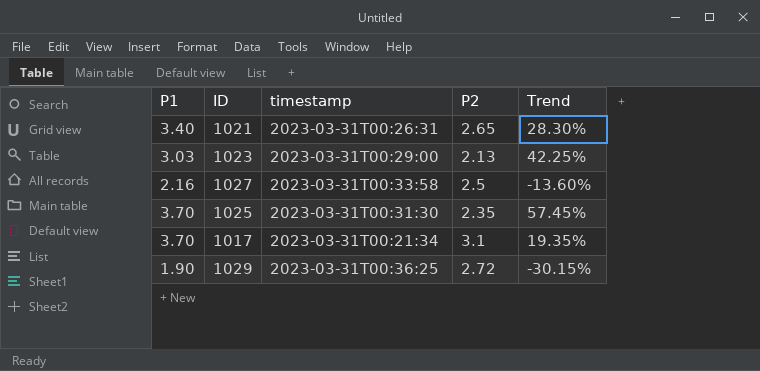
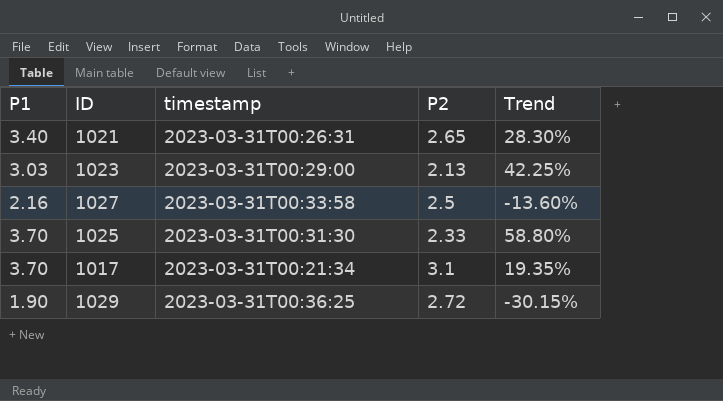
1025 | P2: 2.35 -> 2.33
1025 | Trend: 57.45% -> 58.80%

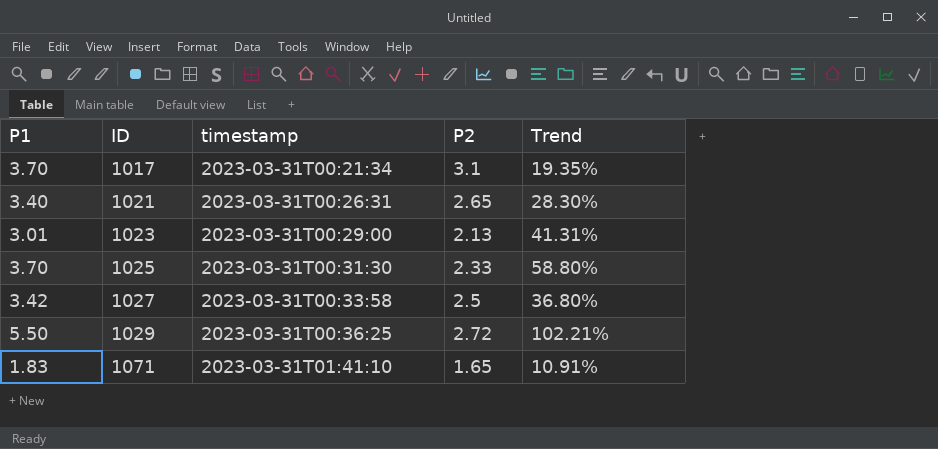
row order: none -> ID ascending
1023 | P1: 3.03 -> 3.01
1023 | Trend: 42.25% -> 41.31%
1027 | P1: 2.16 -> 3.42
1027 | Trend: -13.60% -> 36.80%
1029 | P1: 1.90 -> 5.50
1029 | Trend: -30.15% -> 102.21%
row 1071: none -> 1.83 | 2023-03-31T01:41:10 | 1.65 | 10.91%

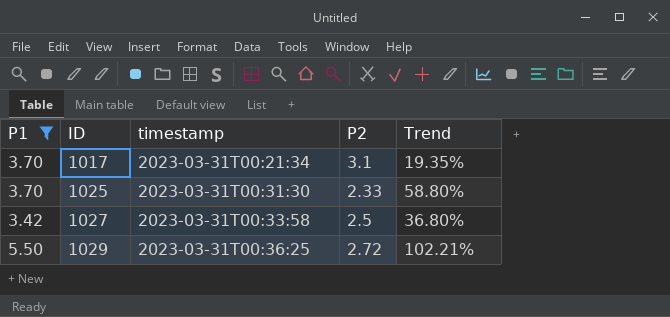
filter: none -> P1 >= 3.42

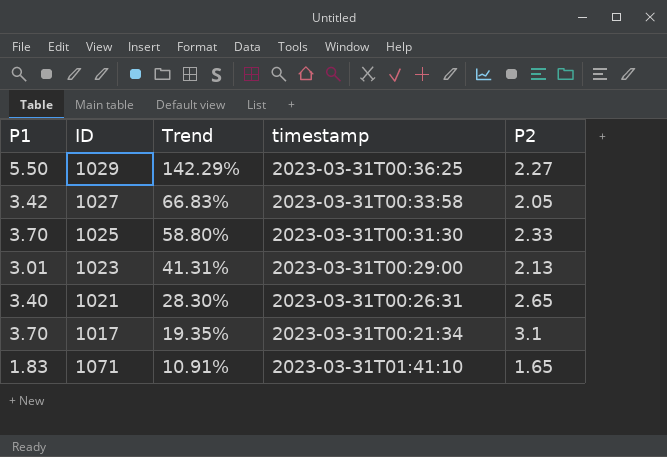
filter: P1 >= 3.42 -> none
row order: ID ascending -> Trend descending
column Trend | position: 5 -> 3
1029 | Trend: 102.21% -> 142.29%
1029 | P2: 2.72 -> 2.27
1027 | Trend: 36.80% -> 66.83%
1027 | P2: 2.5 -> 2.05

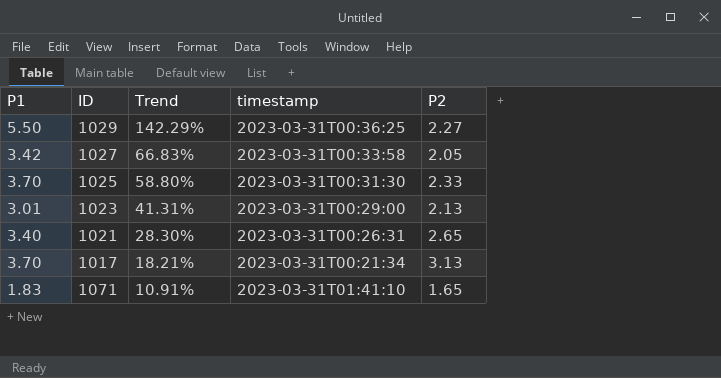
1017 | Trend: 19.35% -> 18.21%
1017 | P2: 3.1 -> 3.13

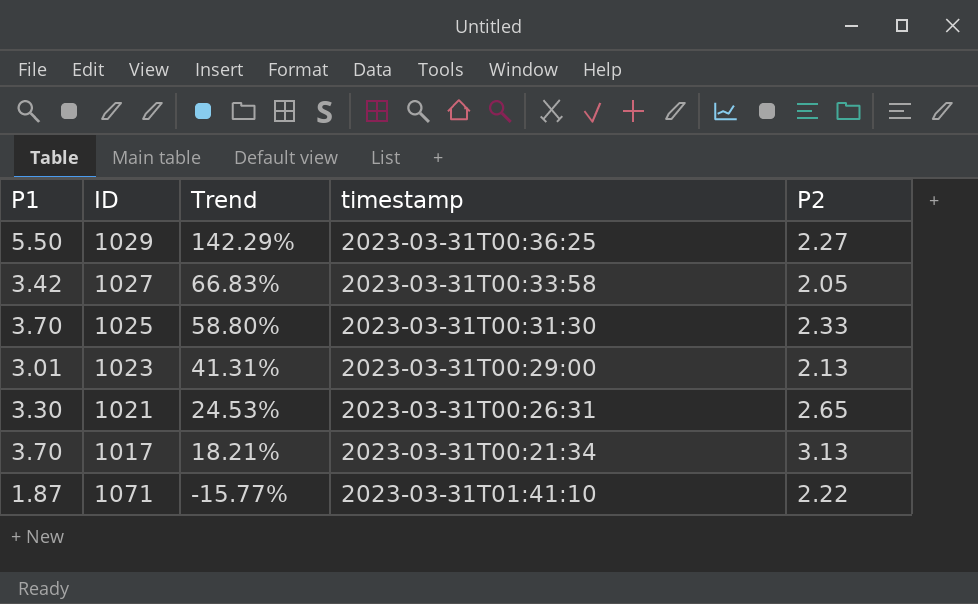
1021 | P1: 3.40 -> 3.30
1021 | Trend: 28.30% -> 24.53%
1071 | P1: 1.83 -> 1.87
1071 | Trend: 10.91% -> -15.77%
1071 | P2: 1.65 -> 2.22

